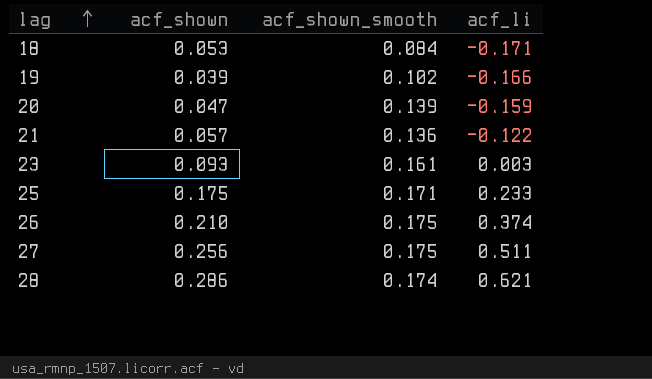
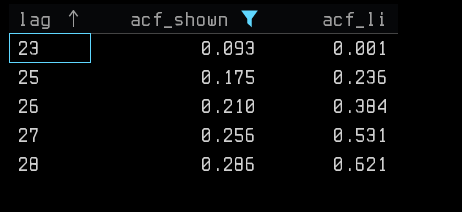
filter: none -> acf_shown >= 0.093
column acf_shown_smooth | position: 3 -> none
23 | acf_li: 0.003 -> 0.001
25 | acf_li: 0.233 -> 0.236
26 | acf_li: 0.374 -> 0.384
27 | acf_li: 0.511 -> 0.531

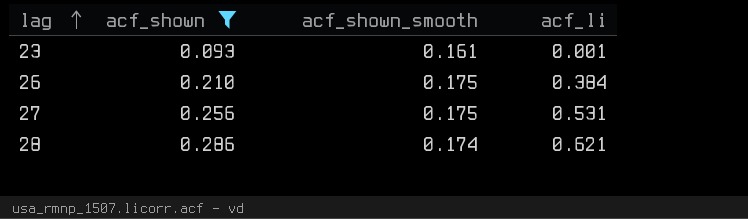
column acf_shown_smooth | position: none -> 3
row 25: 0.175 | 0.236 -> none

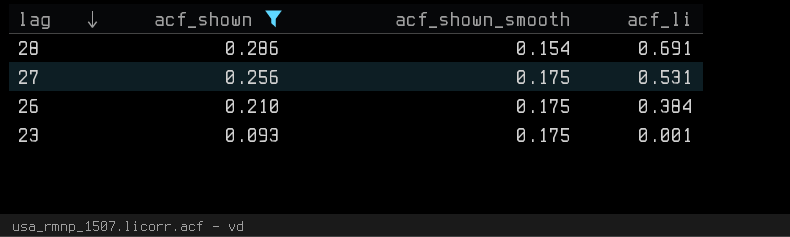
row order: lag ascending -> lag descending
28 | acf_shown_smooth: 0.174 -> 0.154
28 | acf_li: 0.621 -> 0.691
23 | acf_shown_smooth: 0.161 -> 0.175

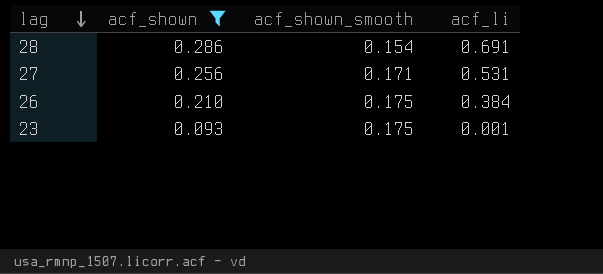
27 | acf_shown_smooth: 0.175 -> 0.171

